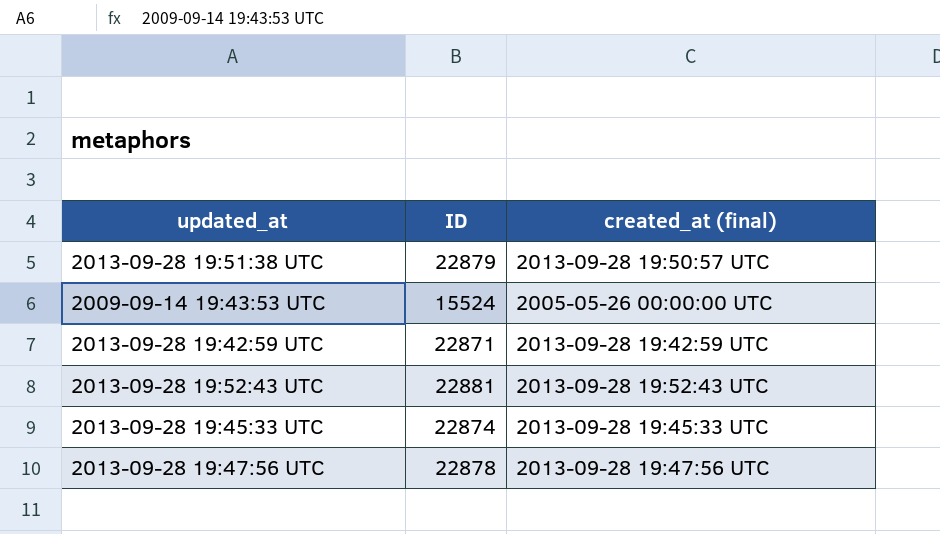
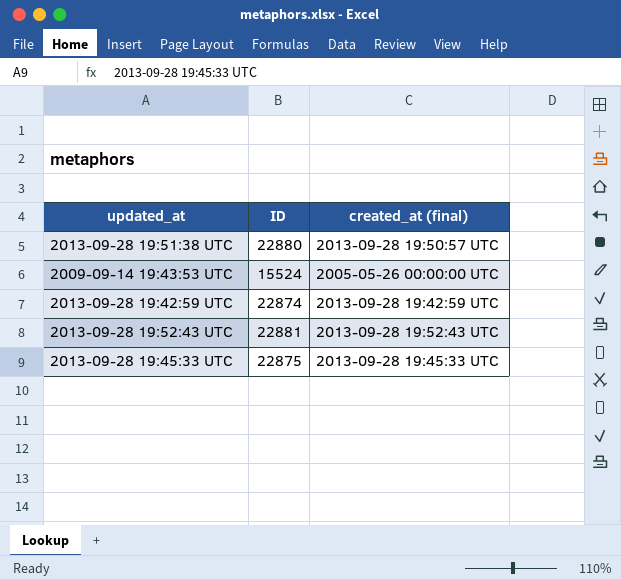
row 2013-09-28 19:47:56 UTC: 22878 | 2013-09-28 19:47:56 UTC -> none
2013-09-28 19:51:38 UTC | ID: 22879 -> 22880
2013-09-28 19:42:59 UTC | ID: 22871 -> 22874
2013-09-28 19:45:33 UTC | ID: 22874 -> 22875

